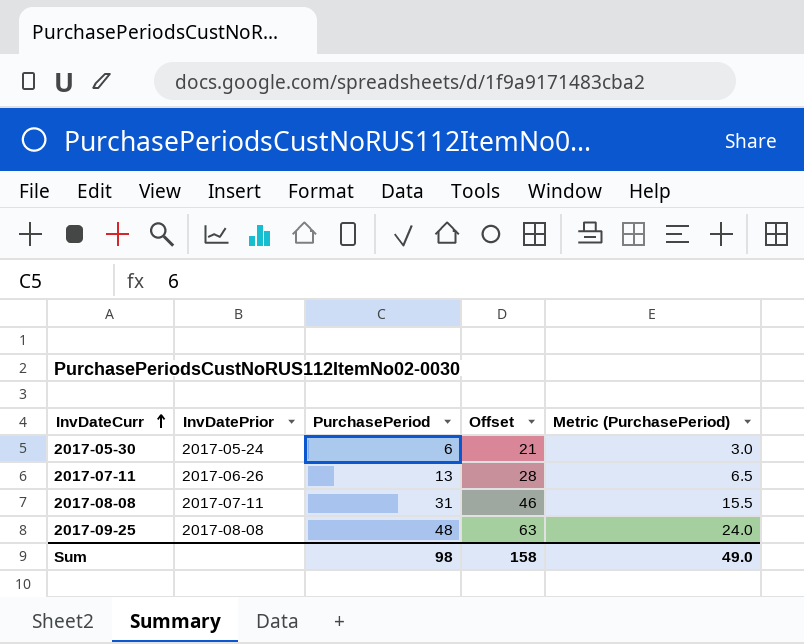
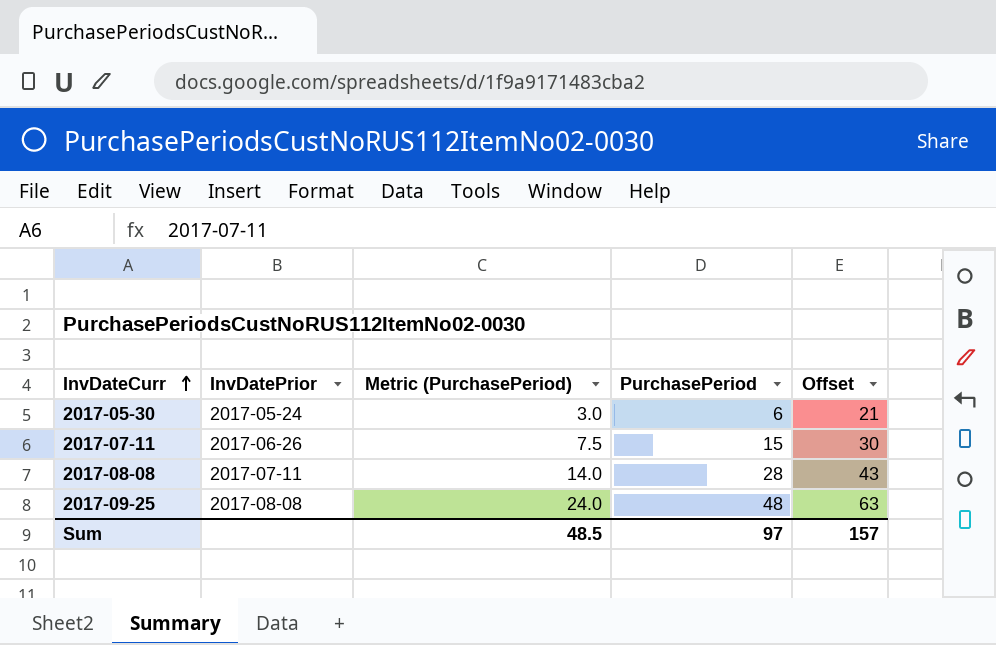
column Metric (PurchasePeriod) | position: 5 -> 3
2017-07-11 | Metric (PurchasePeriod): 6.5 -> 7.5
2017-07-11 | PurchasePeriod: 13 -> 15
2017-07-11 | Offset: 28 -> 30
2017-08-08 | Metric (PurchasePeriod): 15.5 -> 14.0
2017-08-08 | PurchasePeriod: 31 -> 28
2017-08-08 | Offset: 46 -> 43
Sum | Metric (PurchasePeriod): 49.0 -> 48.5
Sum | PurchasePeriod: 98 -> 97
Sum | Offset: 158 -> 157

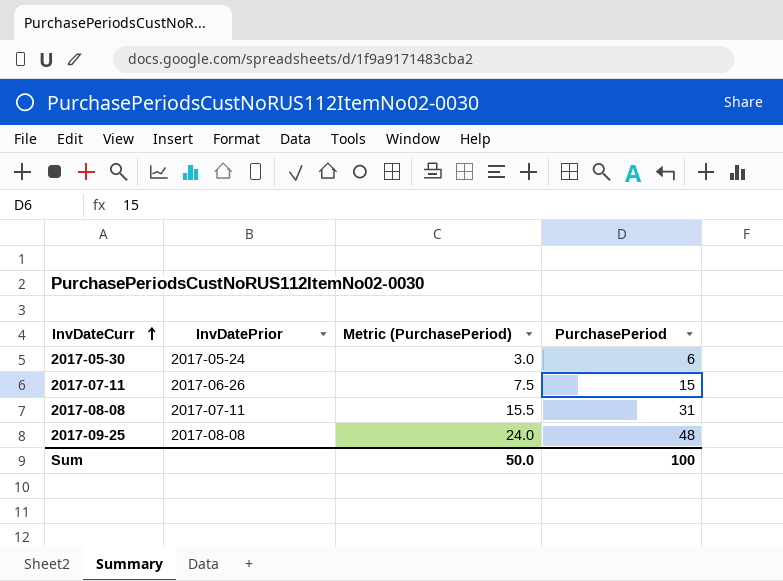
column Offset | formula: [PurchasePeriod] + 15 -> none
2017-08-08 | Metric (PurchasePeriod): 14.0 -> 15.5
2017-08-08 | PurchasePeriod: 28 -> 31
Sum | Metric (PurchasePeriod): 48.5 -> 50.0
Sum | PurchasePeriod: 97 -> 100

